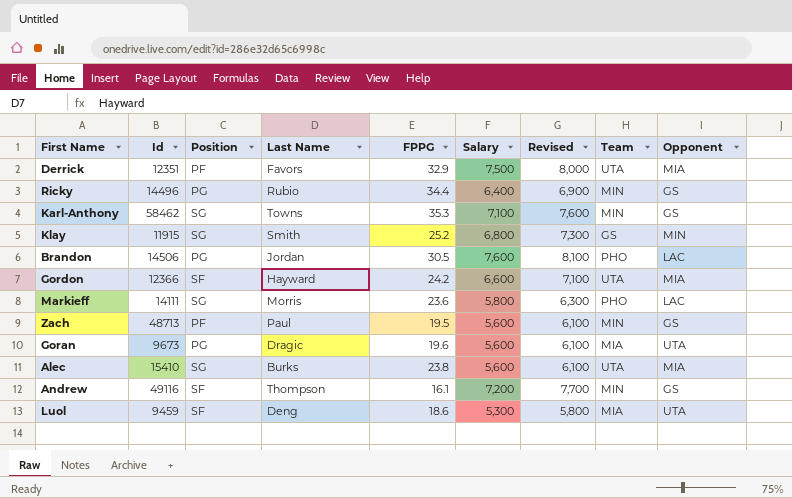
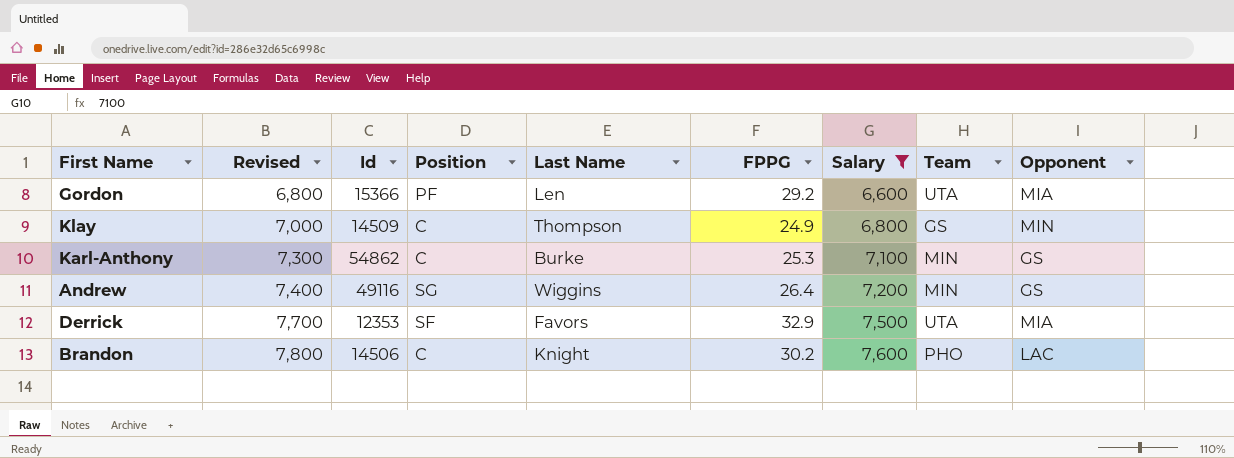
filter: none -> Salary >= 6,600
row order: none -> Revised ascending
column Revised | formula: [Salary] + 500 -> [Salary] + 200
column Revised | position: 7 -> 2
Gordon | Id: 12366 -> 15366
Gordon | Position: SF -> PF
Gordon | Last Name: Hayward -> Len
Gordon | FPPG: 24.2 -> 29.2
Klay | Id: 11915 -> 14509
Klay | Position: SG -> C
Klay | Last Name: Smith -> Thompson
Klay | FPPG: 25.2 -> 24.9
Karl-Anthony | Id: 58462 -> 54862
Karl-Anthony | Position: SG -> C
Karl-Anthony | Last Name: Towns -> Burke
Karl-Anthony | FPPG: 35.3 -> 25.3
Andrew | Position: SF -> SG
Andrew | Last Name: Thompson -> Wiggins
Andrew | FPPG: 16.1 -> 26.4
Derrick | Id: 12351 -> 12353
Derrick | Position: PF -> SF
Brandon | Position: PG -> C
Brandon | Last Name: Jordan -> Knight
Brandon | FPPG: 30.5 -> 30.2

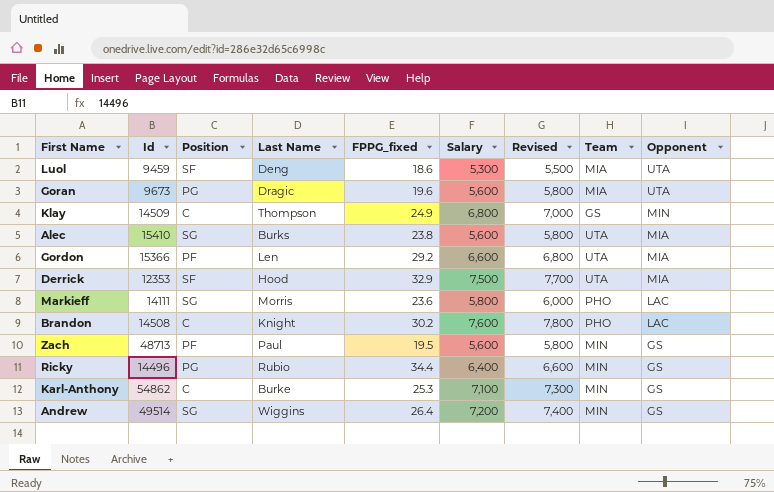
filter: Salary >= 6,600 -> none
row order: Revised ascending -> Opponent descending
column name: FPPG -> FPPG_fixed
column Revised | position: 2 -> 7
Derrick | Last Name: Favors -> Hood
Brandon | Id: 14506 -> 14508
Andrew | Id: 49116 -> 49514

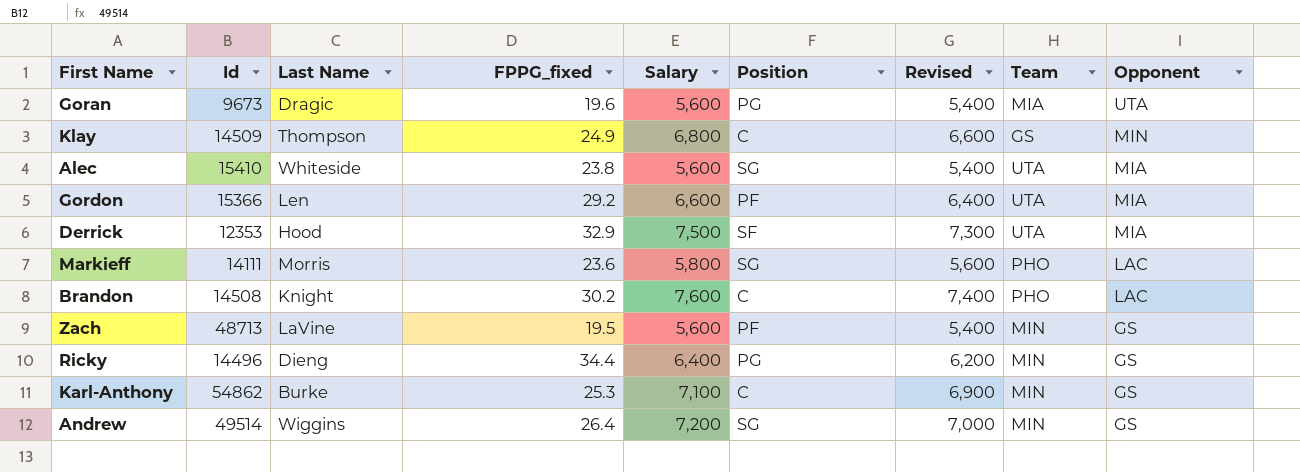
column Position | position: 3 -> 6
column Revised | formula: [Salary] + 200 -> [Salary] - 200
row Luol: 9459 | SF | Deng | 18.6 | 5,300 | 5,500 | MIA | UTA -> none
Alec | Last Name: Burks -> Whiteside
Zach | Last Name: Paul -> LaVine
Ricky | Last Name: Rubio -> Dieng

